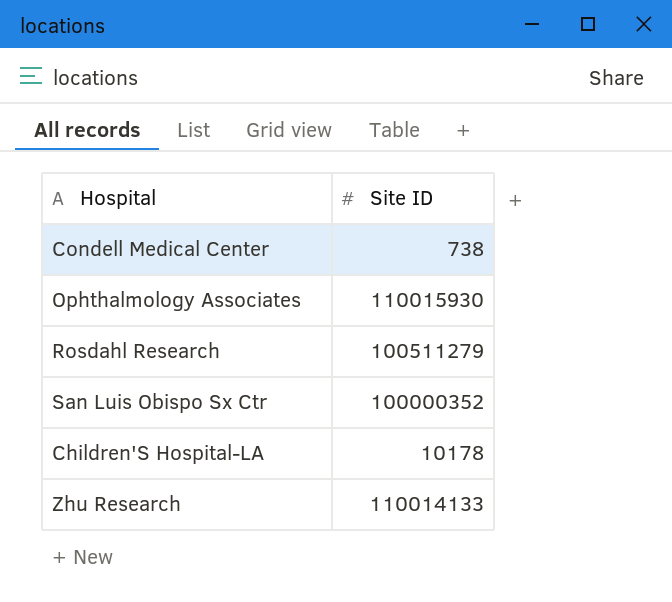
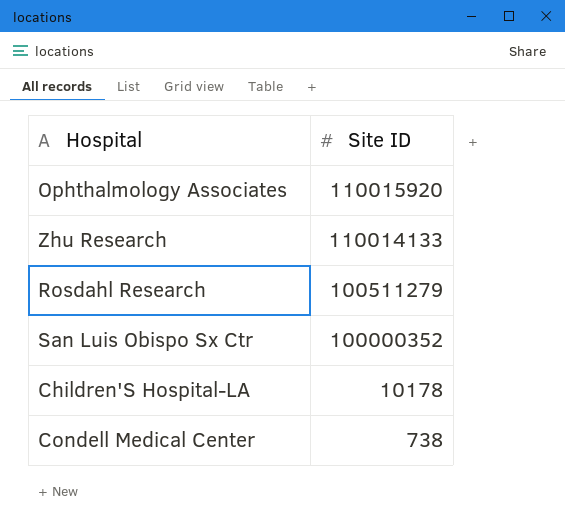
row order: none -> Site ID descending
Ophthalmology Associates | Site ID: 110015930 -> 110015920

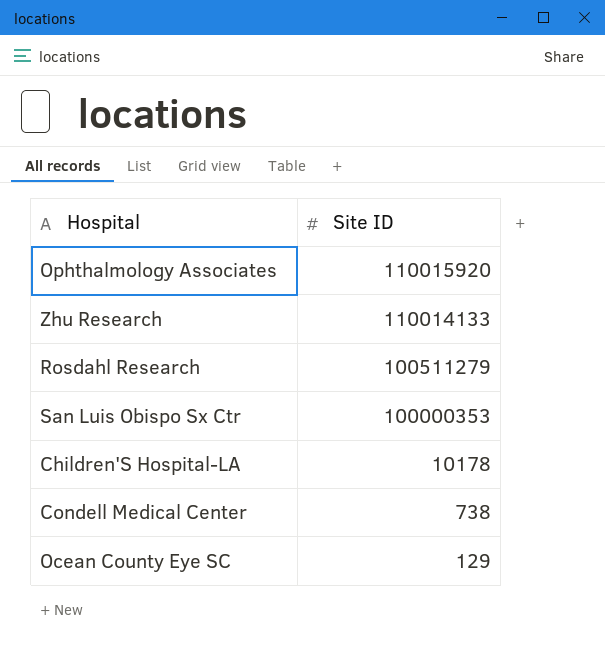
San Luis Obispo Sx Ctr | Site ID: 100000352 -> 100000353
row Ocean County Eye SC: none -> 129

